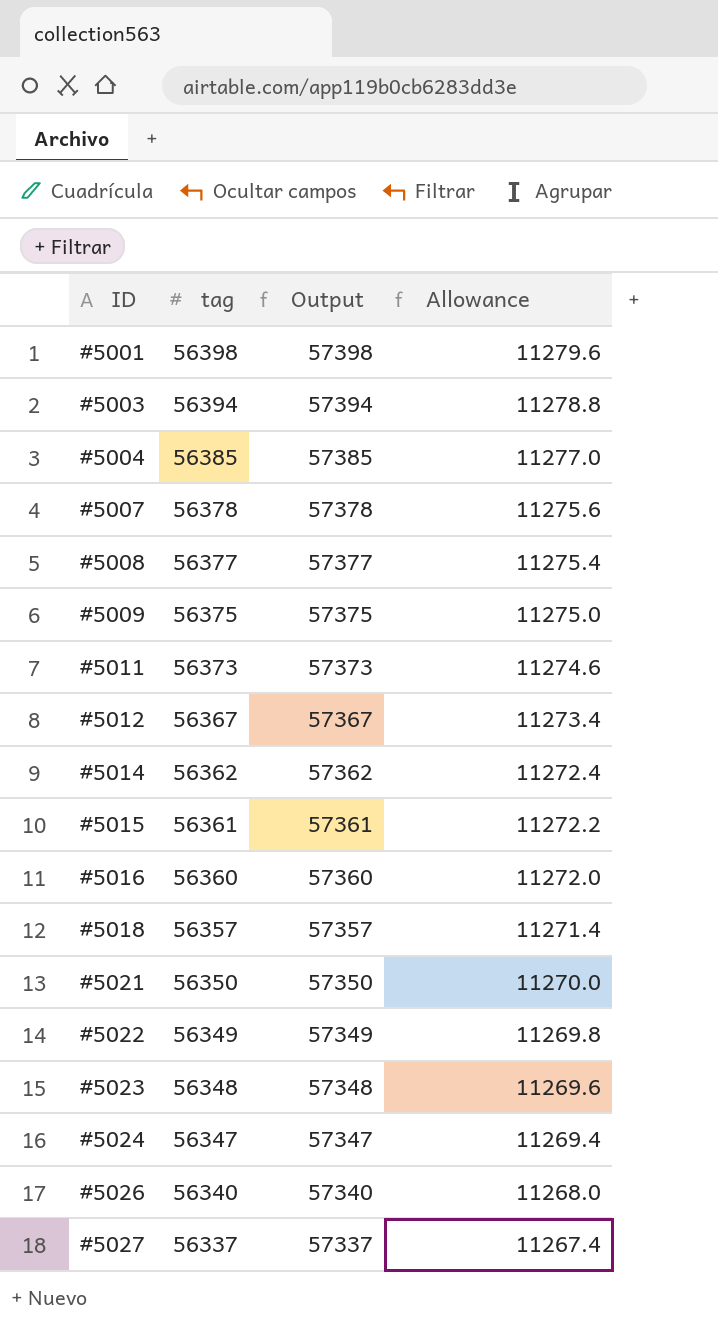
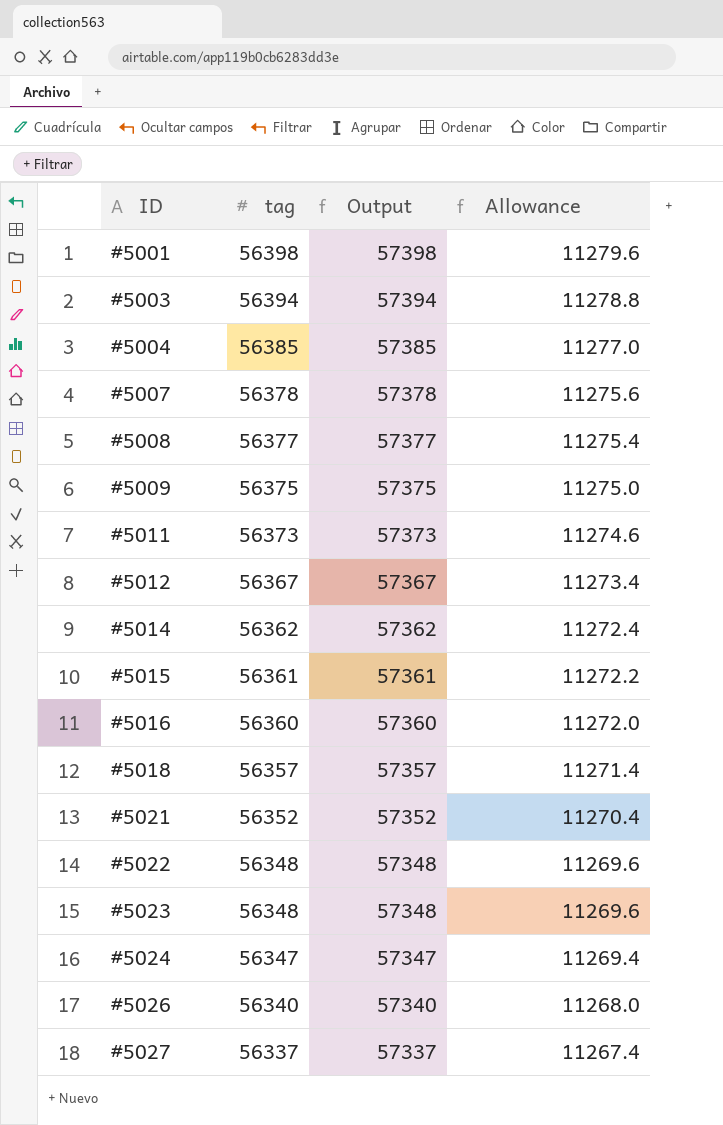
#5021 | tag: 56350 -> 56352
#5021 | Output: 57350 -> 57352
#5021 | Allowance: 11270.0 -> 11270.4
#5022 | tag: 56349 -> 56348
#5022 | Output: 57349 -> 57348
#5022 | Allowance: 11269.8 -> 11269.6

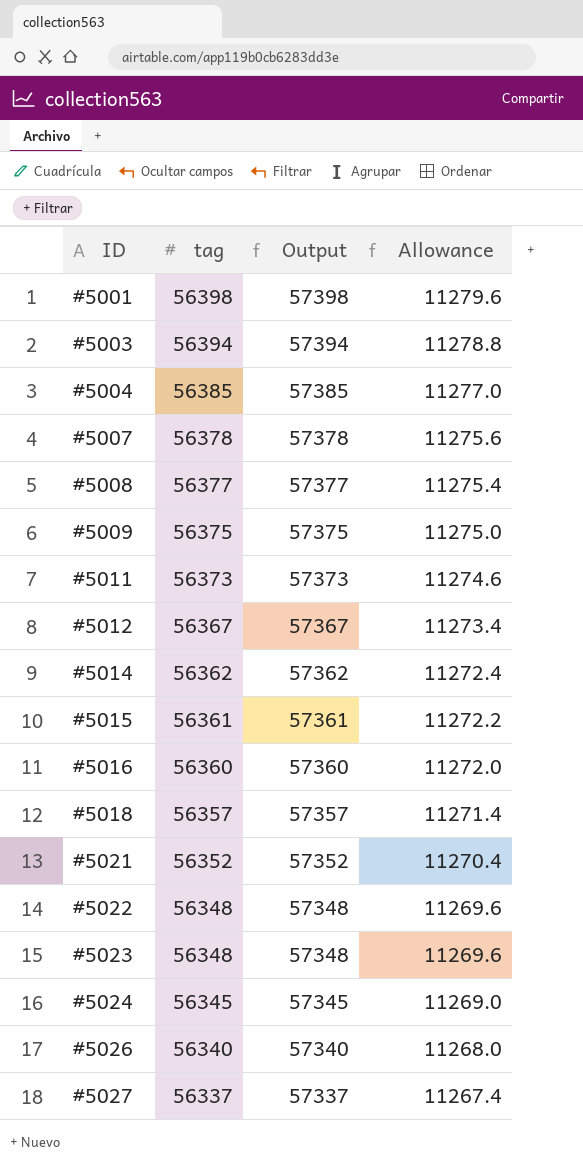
#5024 | tag: 56347 -> 56345
#5024 | Output: 57347 -> 57345
#5024 | Allowance: 11269.4 -> 11269.0

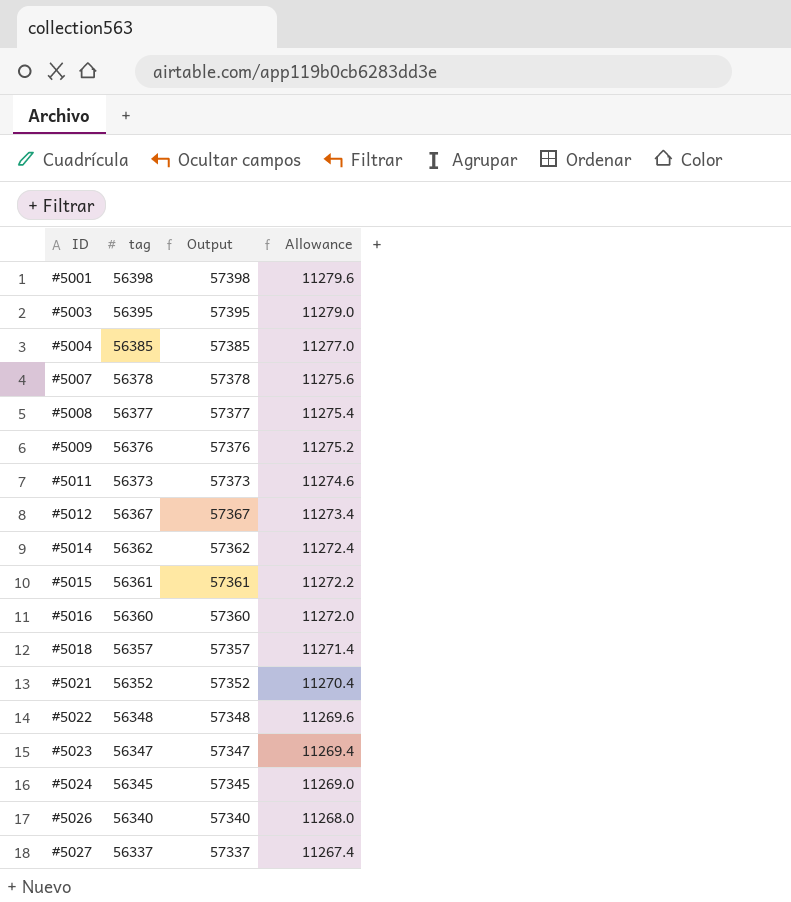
#5003 | tag: 56394 -> 56395
#5003 | Output: 57394 -> 57395
#5003 | Allowance: 11278.8 -> 11279.0
#5009 | tag: 56375 -> 56376
#5009 | Output: 57375 -> 57376
#5009 | Allowance: 11275.0 -> 11275.2
#5023 | tag: 56348 -> 56347
#5023 | Output: 57348 -> 57347
#5023 | Allowance: 11269.6 -> 11269.4

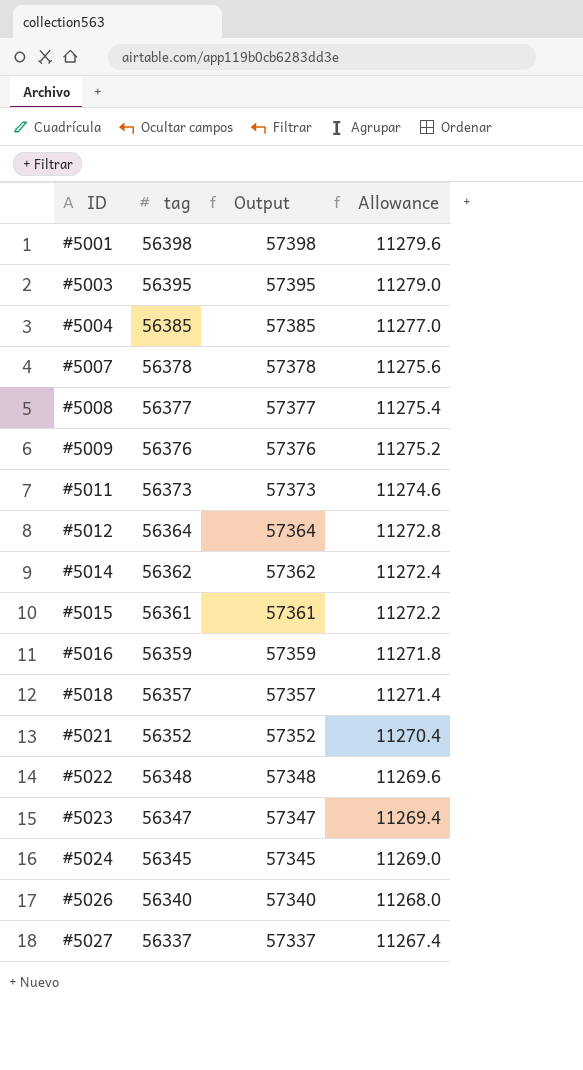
#5012 | tag: 56367 -> 56364
#5012 | Output: 57367 -> 57364
#5012 | Allowance: 11273.4 -> 11272.8
#5016 | tag: 56360 -> 56359
#5016 | Output: 57360 -> 57359
#5016 | Allowance: 11272.0 -> 11271.8

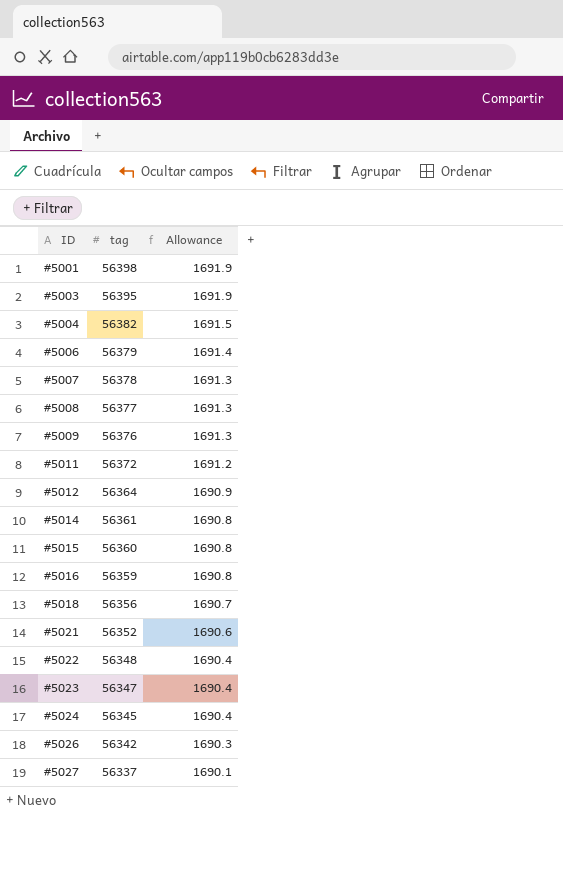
column Output | formula: [tag] + 1000 -> none
column Allowance | formula: [tag] * 0.2 -> [tag] * 0.03
#5004 | tag: 56385 -> 56382
row #5006: none -> 56379 | 1691.4
#5011 | tag: 56373 -> 56372
#5014 | tag: 56362 -> 56361
#5015 | tag: 56361 -> 56360
#5018 | tag: 56357 -> 56356
#5026 | tag: 56340 -> 56342

